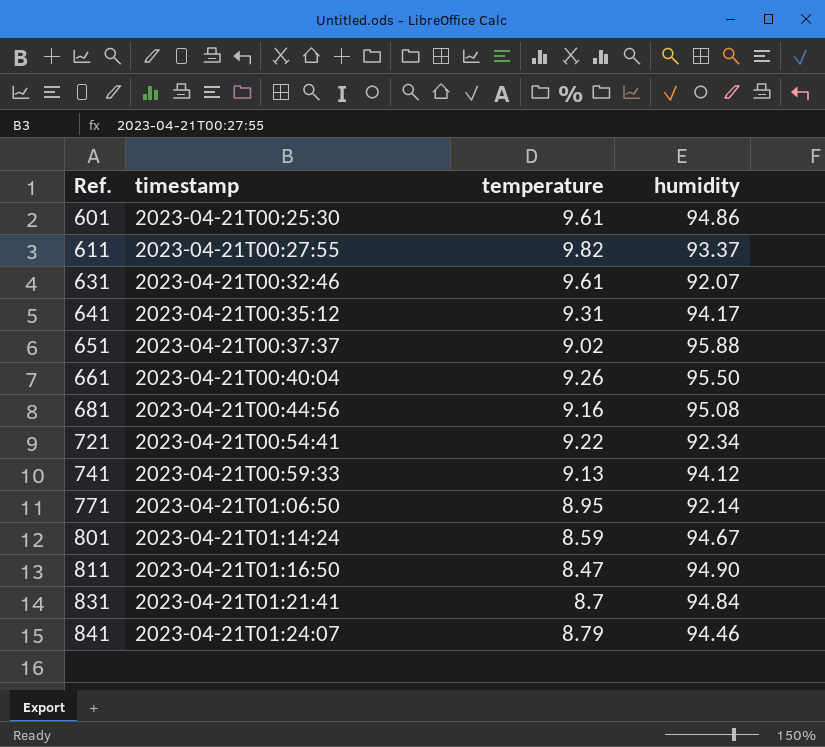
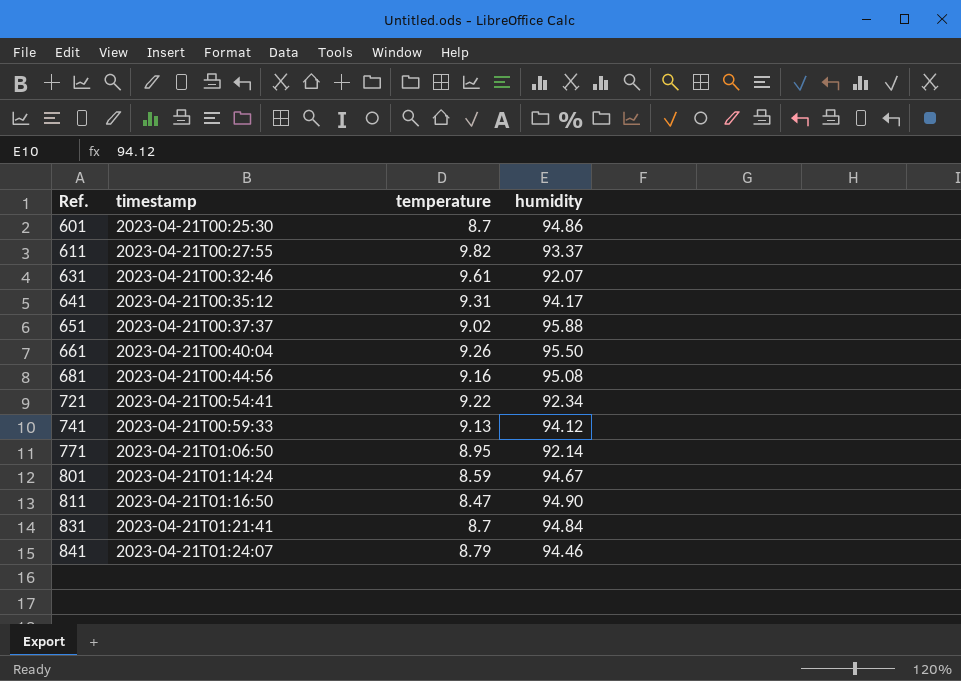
601 | temperature: 9.61 -> 8.7

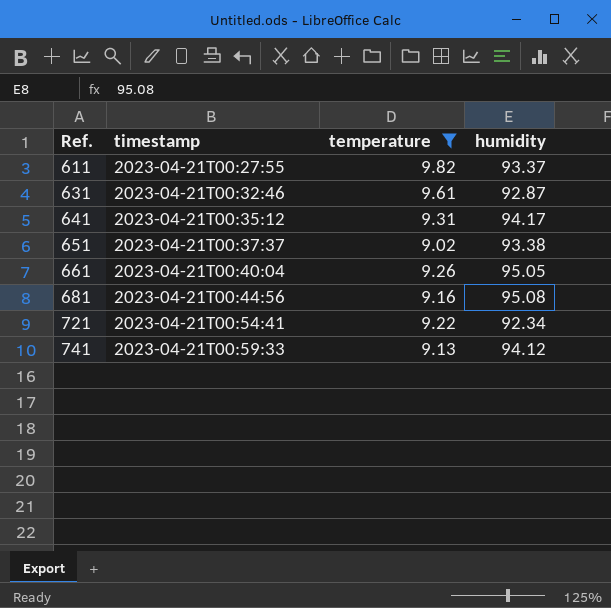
filter: none -> temperature >= 9.02
631 | humidity: 92.07 -> 92.87
651 | humidity: 95.88 -> 93.38
661 | humidity: 95.50 -> 95.05

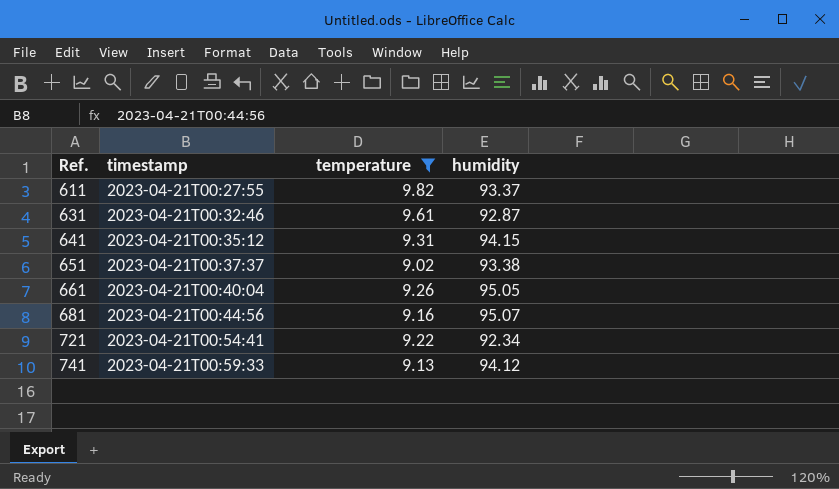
641 | humidity: 94.17 -> 94.15
681 | humidity: 95.08 -> 95.07

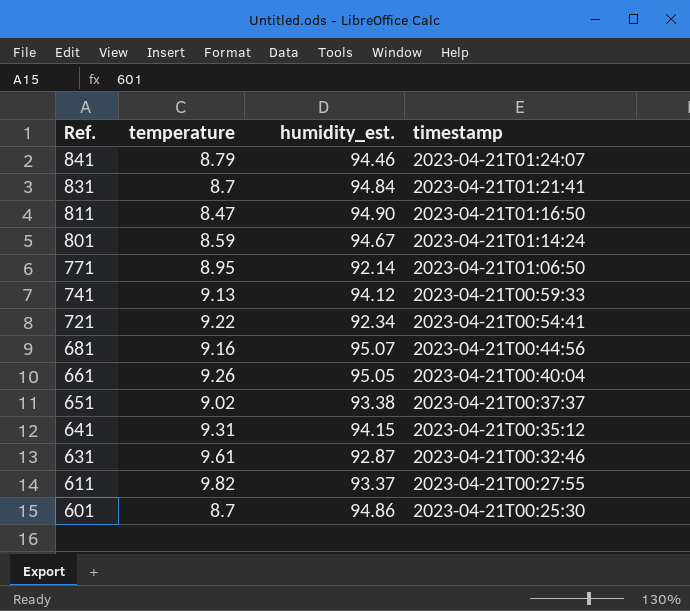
filter: temperature >= 9.02 -> none
row order: Ref. ascending -> Ref. descending
column name: humidity -> humidity_est.
column timestamp | position: 2 -> 4

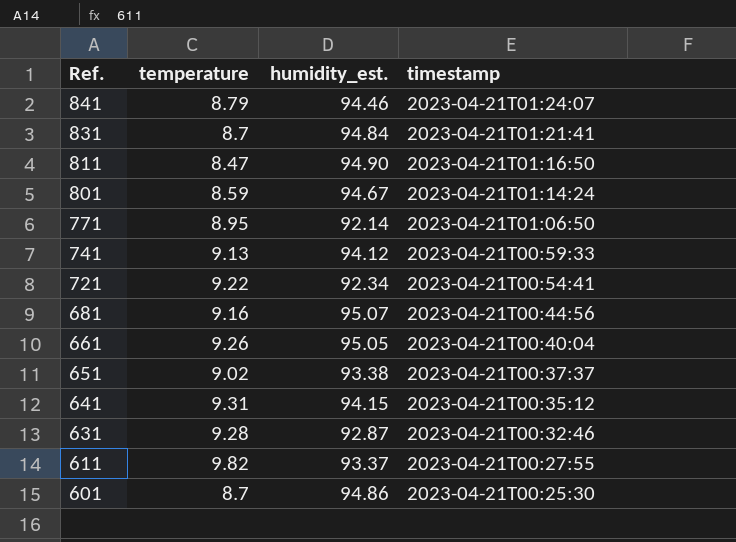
631 | temperature: 9.61 -> 9.28

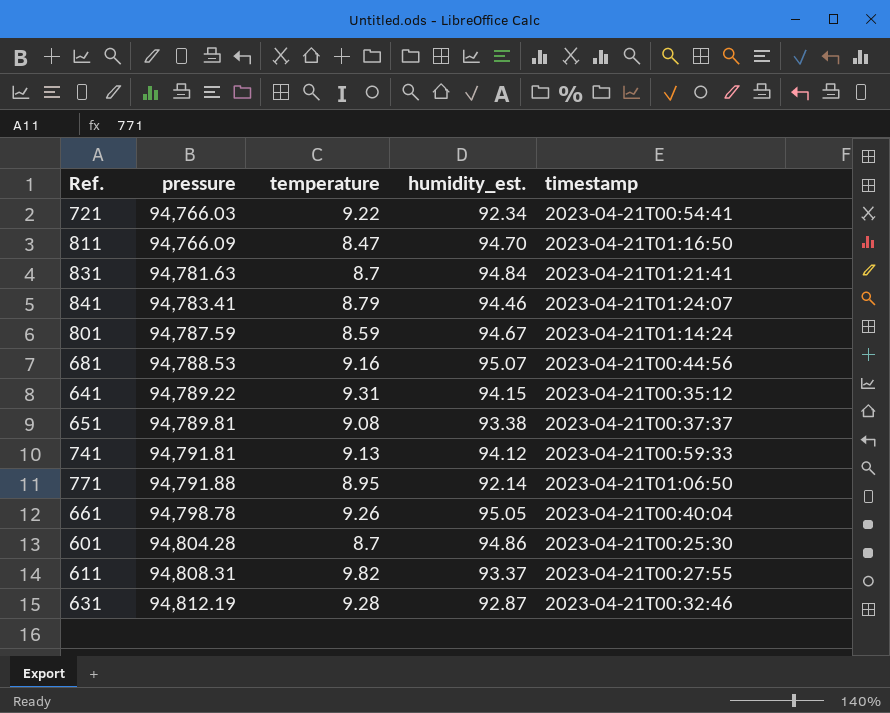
row order: Ref. descending -> pressure ascending
column pressure | position: none -> 2
811 | humidity_est.: 94.90 -> 94.70
651 | temperature: 9.02 -> 9.08

